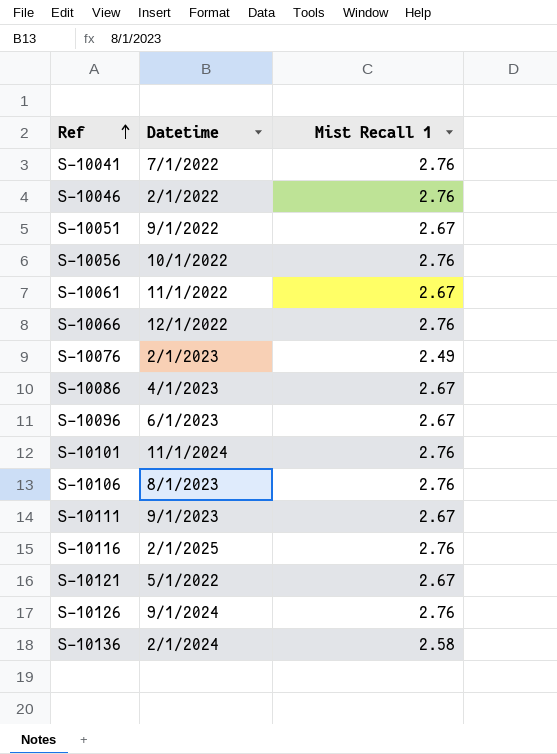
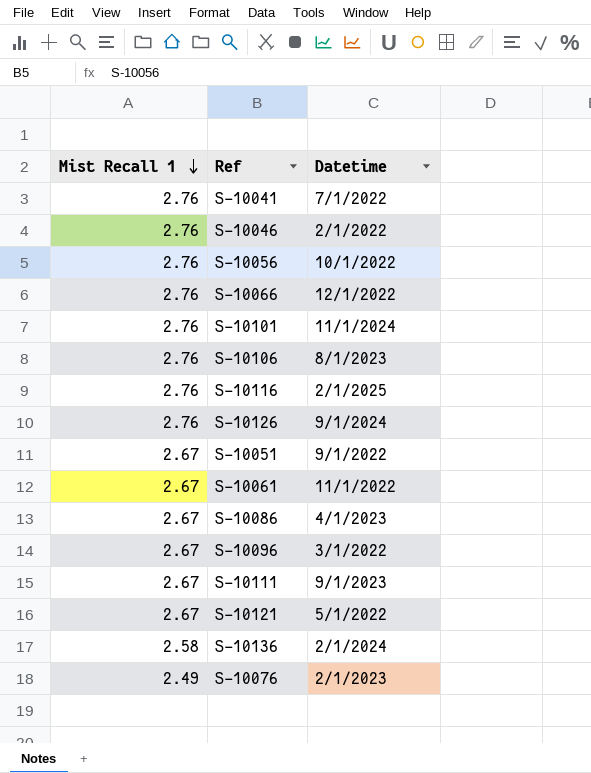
row order: Ref ascending -> Mist Recall 1 descending
column Mist Recall 1 | position: 3 -> 1
S-10096 | Datetime: 6/1/2023 -> 3/1/2022

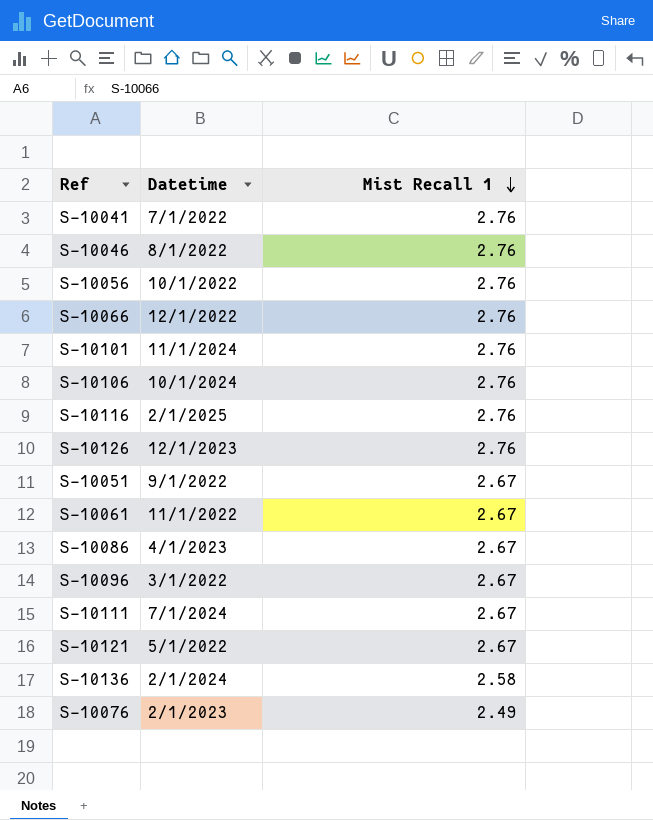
column Mist Recall 1 | position: 1 -> 3
S-10046 | Datetime: 2/1/2022 -> 8/1/2022
S-10106 | Datetime: 8/1/2023 -> 10/1/2024
S-10126 | Datetime: 9/1/2024 -> 12/1/2023
S-10111 | Datetime: 9/1/2023 -> 7/1/2024

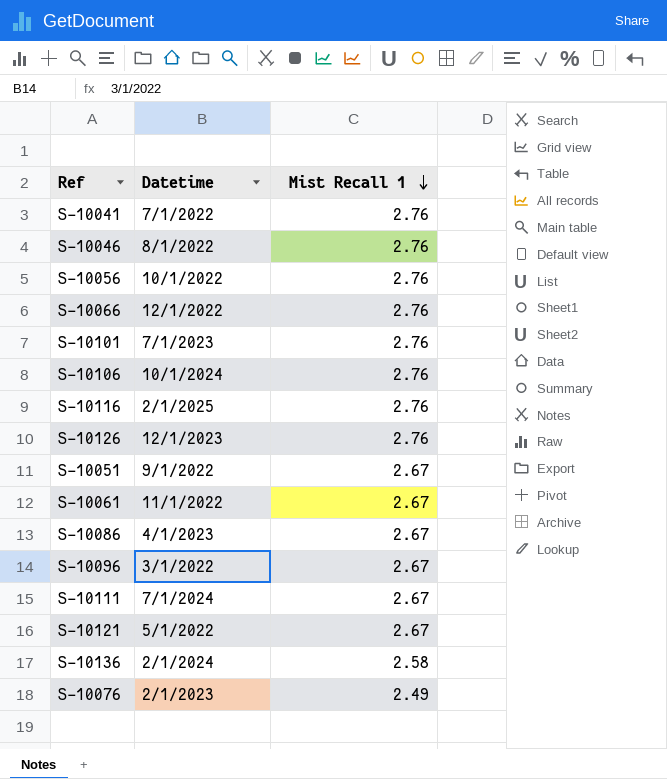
S-10101 | Datetime: 11/1/2024 -> 7/1/2023

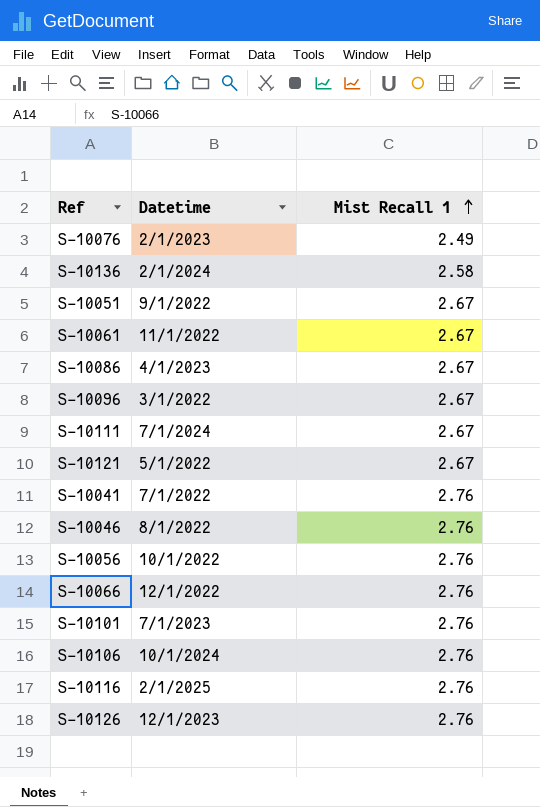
row order: Mist Recall 1 descending -> Mist Recall 1 ascending

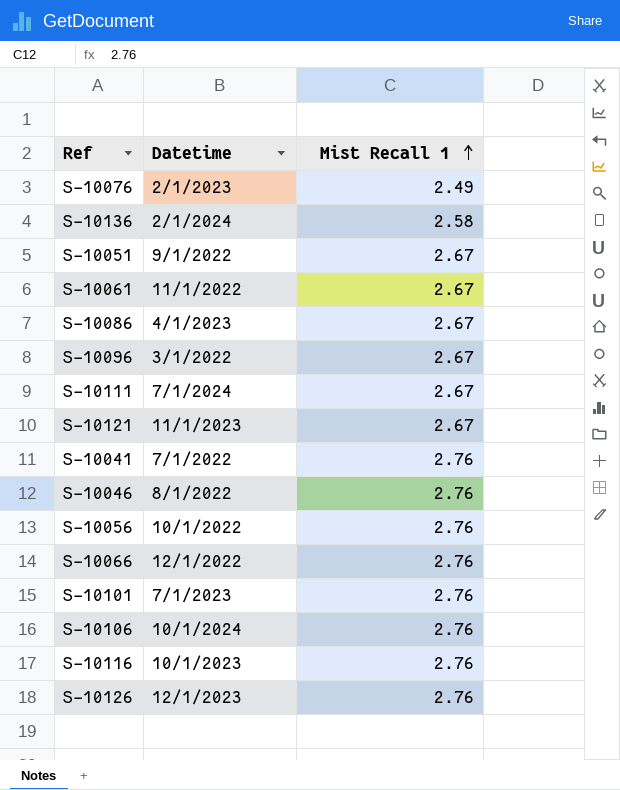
S-10121 | Datetime: 5/1/2022 -> 11/1/2023
S-10116 | Datetime: 2/1/2025 -> 10/1/2023

